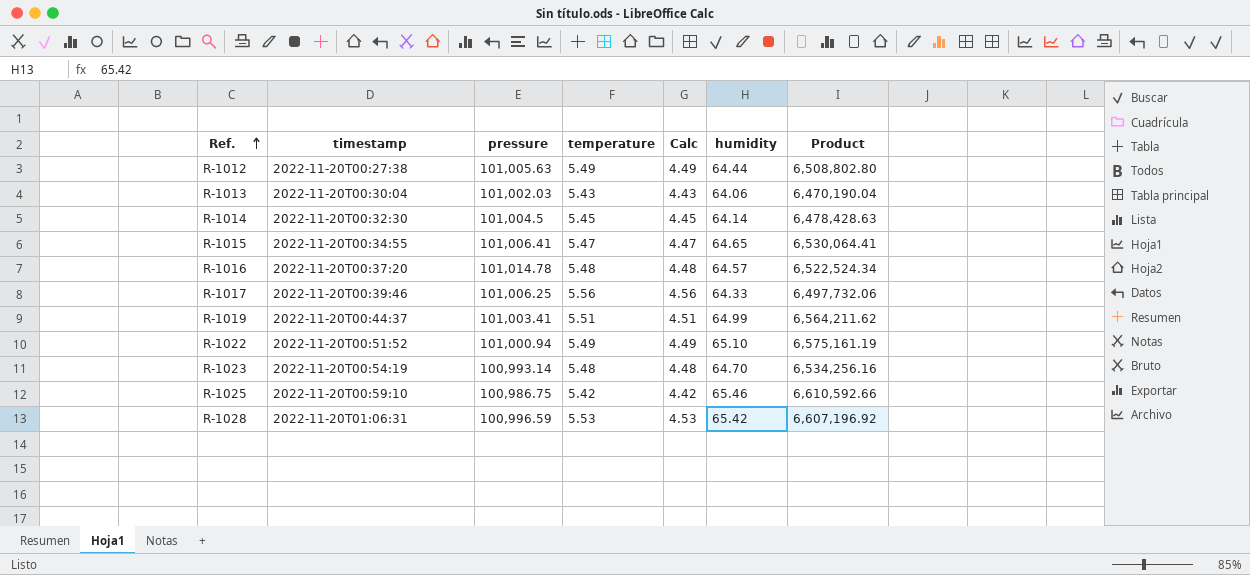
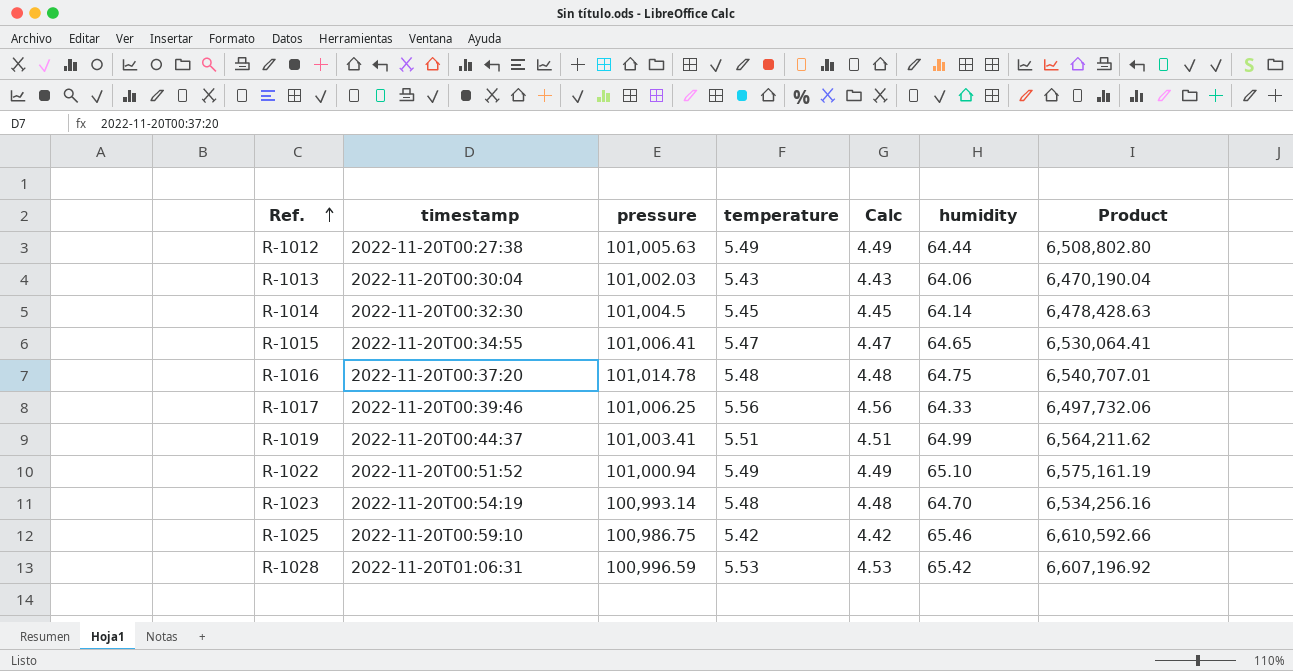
R-1016 | humidity: 64.57 -> 64.75
R-1016 | Product: 6,522,524.34 -> 6,540,707.01

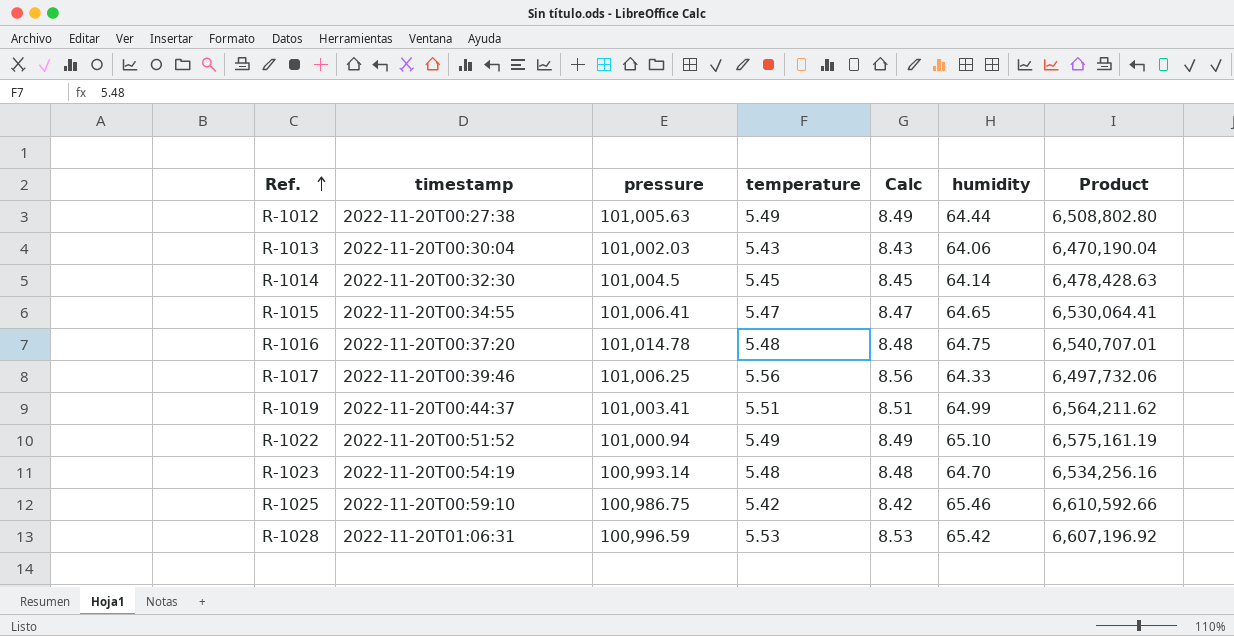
column Calc | formula: [temperature] - 1 -> [temperature] + 3

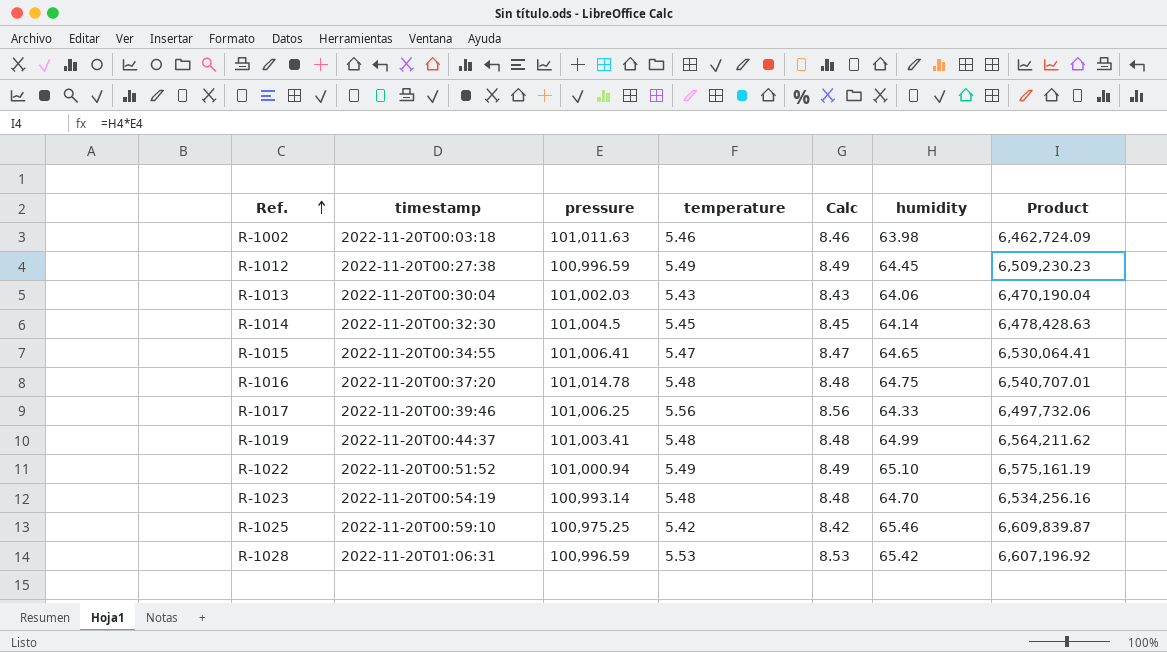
row R-1002: none -> 2022-11-20T00:03:18 | 101,011.63 | 5.46 | 8.46 | 63.98 | 6,462,724.09
R-1012 | pressure: 101,005.63 -> 100,996.59
R-1012 | humidity: 64.44 -> 64.45
R-1012 | Product: 6,508,802.80 -> 6,509,230.23
R-1019 | temperature: 5.51 -> 5.48
R-1019 | Calc: 8.51 -> 8.48
R-1025 | pressure: 100,986.75 -> 100,975.25
R-1025 | Product: 6,610,592.66 -> 6,609,839.87

